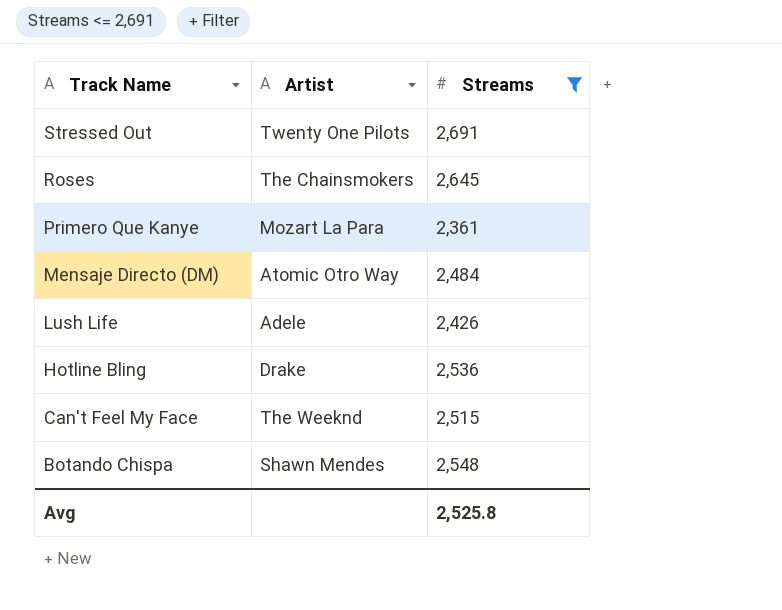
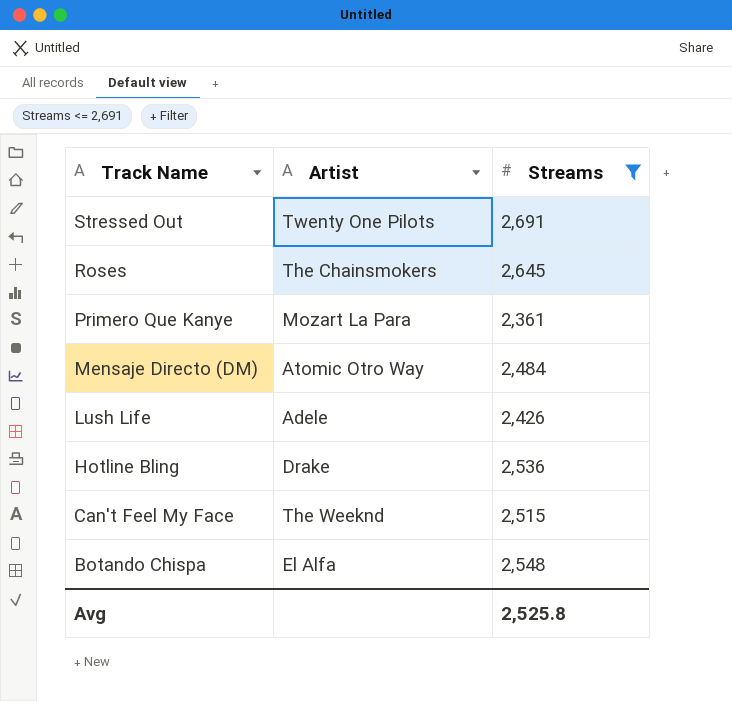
Botando Chispa | Artist: Shawn Mendes -> El Alfa

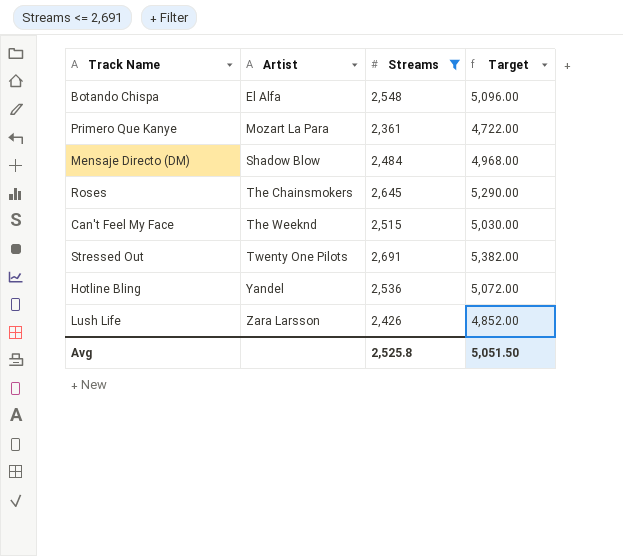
row order: Track Name descending -> Artist ascending
column Target | formula: none -> [Streams] * 2
Mensaje Directo (DM) | Artist: Atomic Otro Way -> Shadow Blow
Hotline Bling | Artist: Drake -> Yandel
Lush Life | Artist: Adele -> Zara Larsson

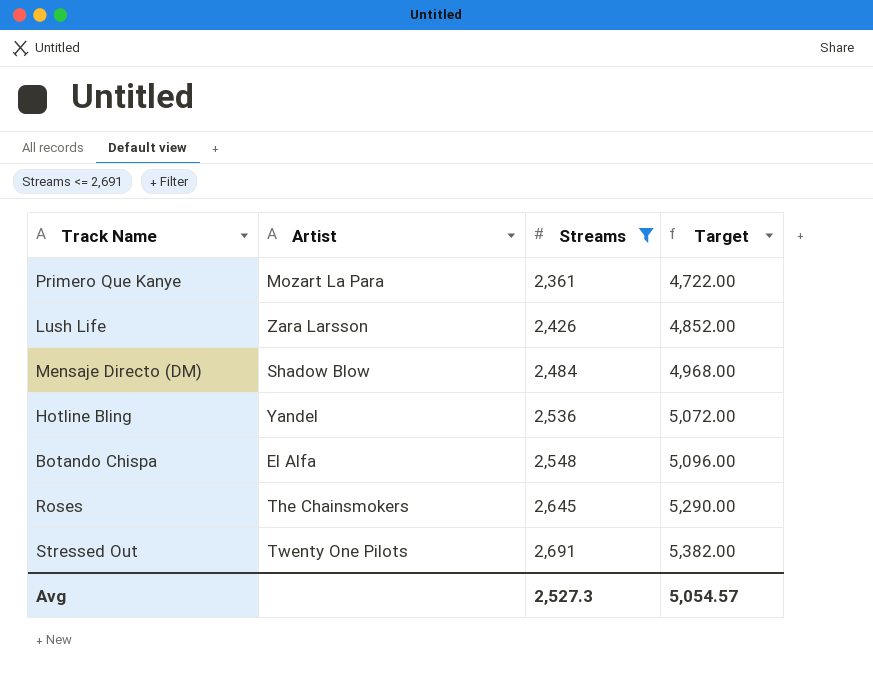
row order: Artist ascending -> Streams ascending
row Can't Feel My Face: The Weeknd | 2,515 | 5,030.00 -> none
Avg | Streams: 2,525.8 -> 2,527.3
Avg | Target: 5,051.50 -> 5,054.57

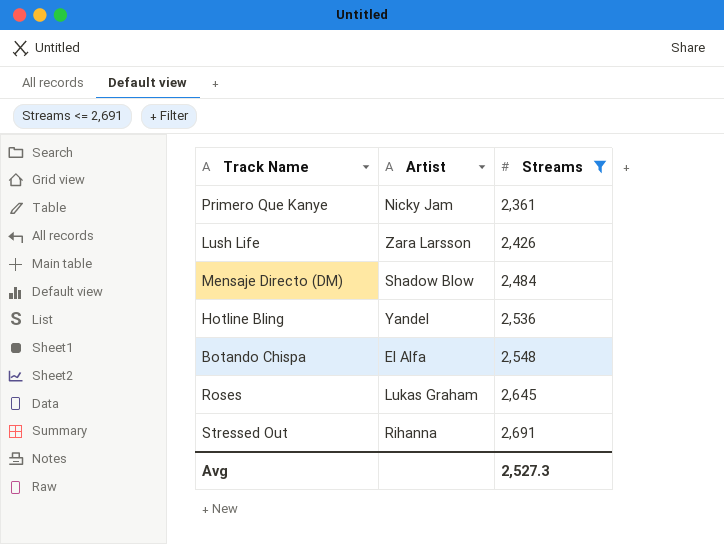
column Target | formula: [Streams] * 2 -> none
Primero Que Kanye | Artist: Mozart La Para -> Nicky Jam
Roses | Artist: The Chainsmokers -> Lukas Graham
Stressed Out | Artist: Twenty One Pilots -> Rihanna

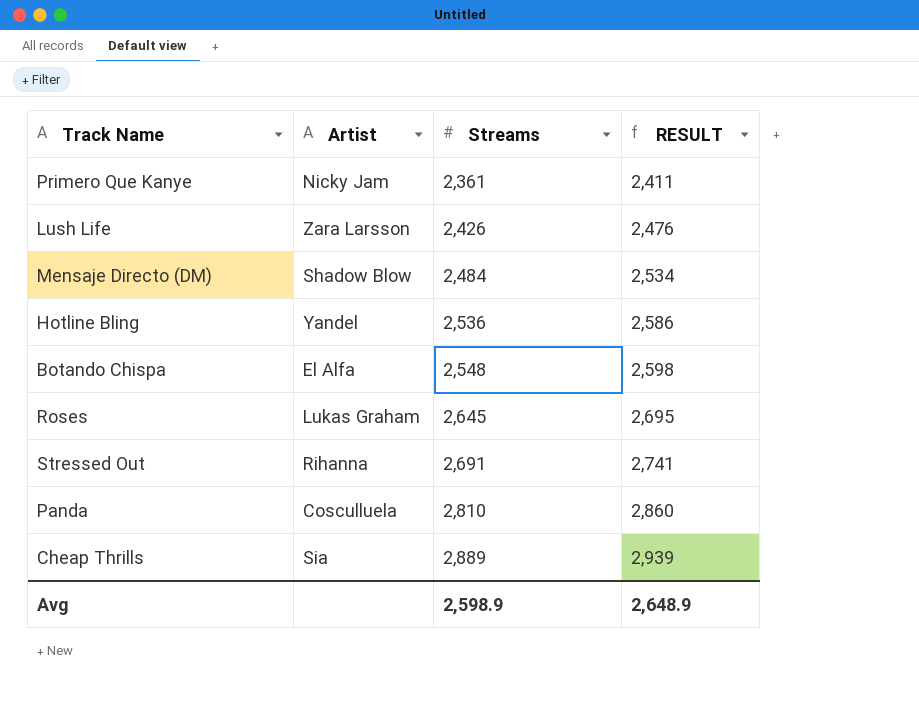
filter: Streams <= 2,691 -> none
column RESULT | formula: none -> [Streams] + 50
Avg | Streams: 2,527.3 -> 2,598.9

